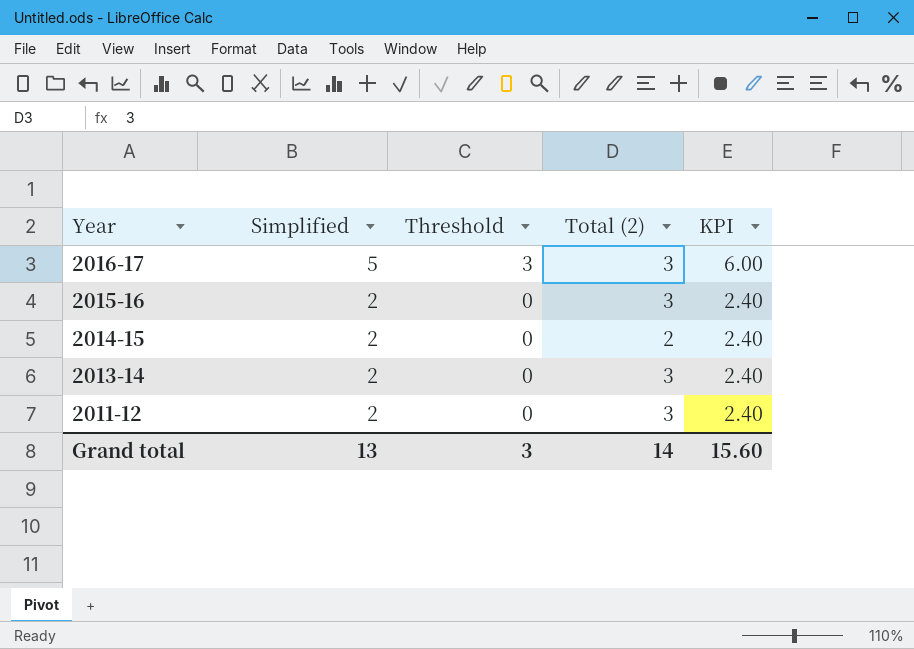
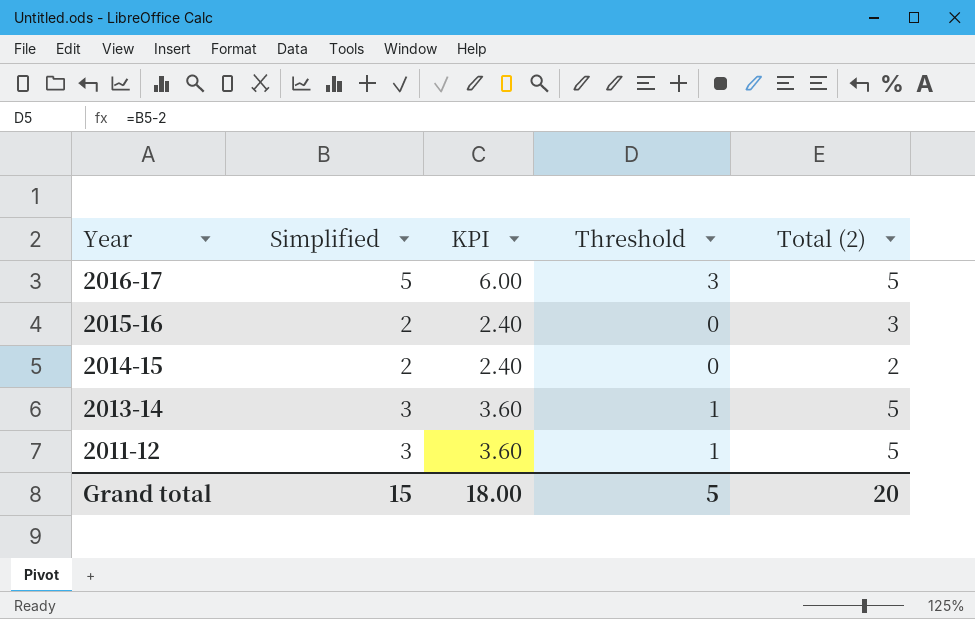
column KPI | position: 5 -> 3
2016-17 | Total (2): 3 -> 5
2013-14 | Simplified: 2 -> 3
2013-14 | KPI: 2.40 -> 3.60
2013-14 | Threshold: 0 -> 1
2013-14 | Total (2): 3 -> 5
2011-12 | Simplified: 2 -> 3
2011-12 | KPI: 2.40 -> 3.60
2011-12 | Threshold: 0 -> 1
2011-12 | Total (2): 3 -> 5
Grand total | Simplified: 13 -> 15
Grand total | KPI: 15.60 -> 18.00
Grand total | Threshold: 3 -> 5
Grand total | Total (2): 14 -> 20

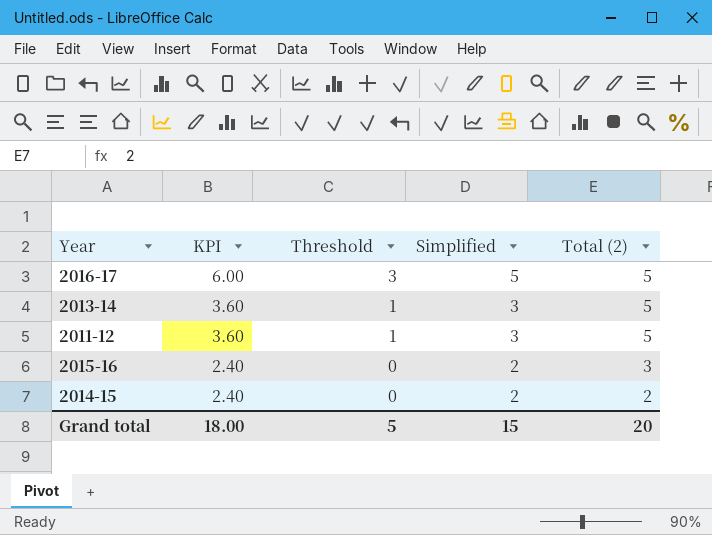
row order: Year descending -> KPI descending
column Simplified | position: 2 -> 4

